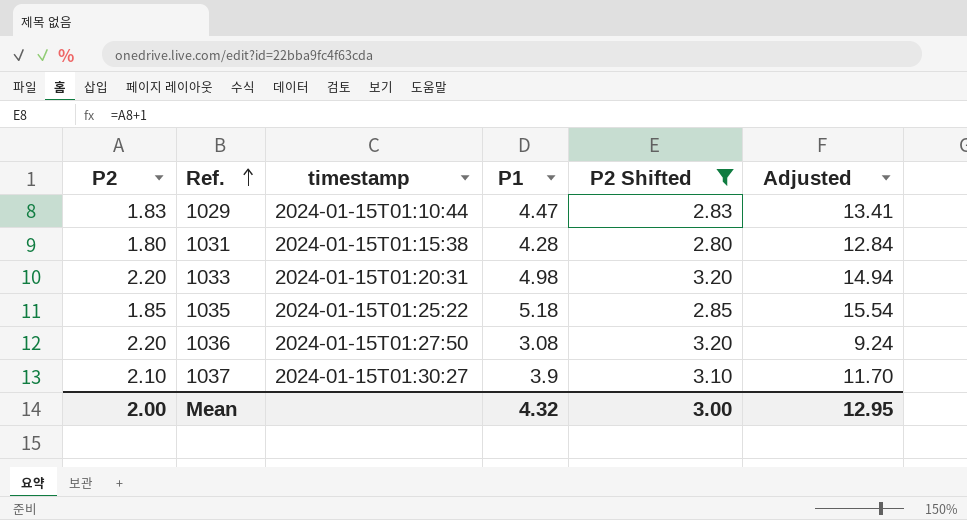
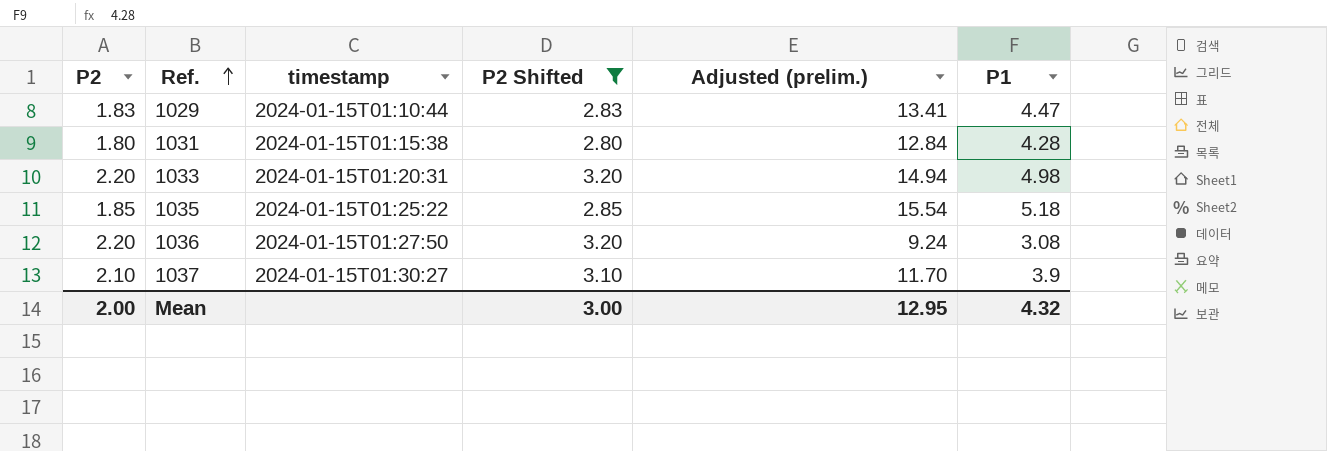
column name: Adjusted -> Adjusted (prelim.)
column P1 | position: 4 -> 6

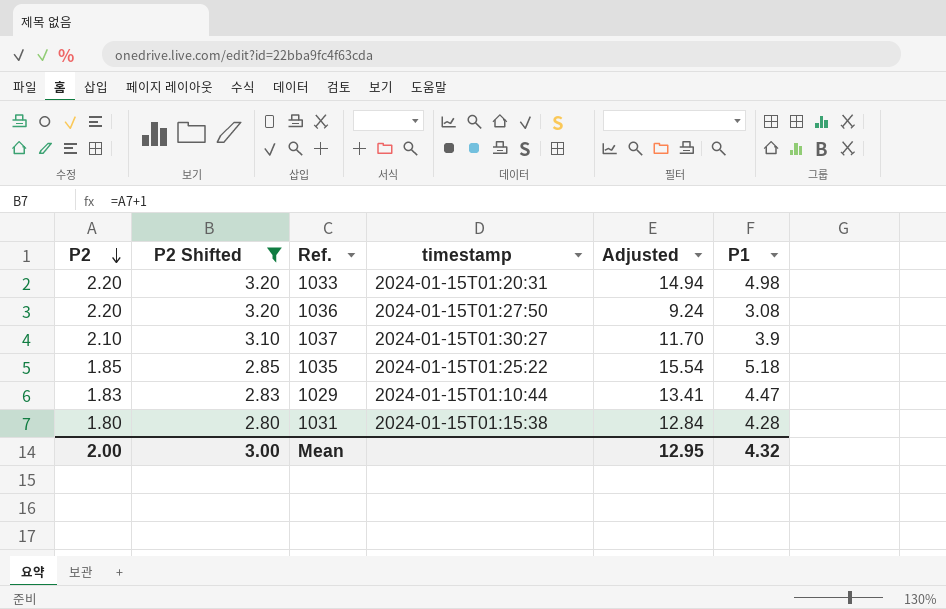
row order: Ref. ascending -> P2 descending
column P2 Shifted | position: 4 -> 2
column name: Adjusted (prelim.) -> Adjusted

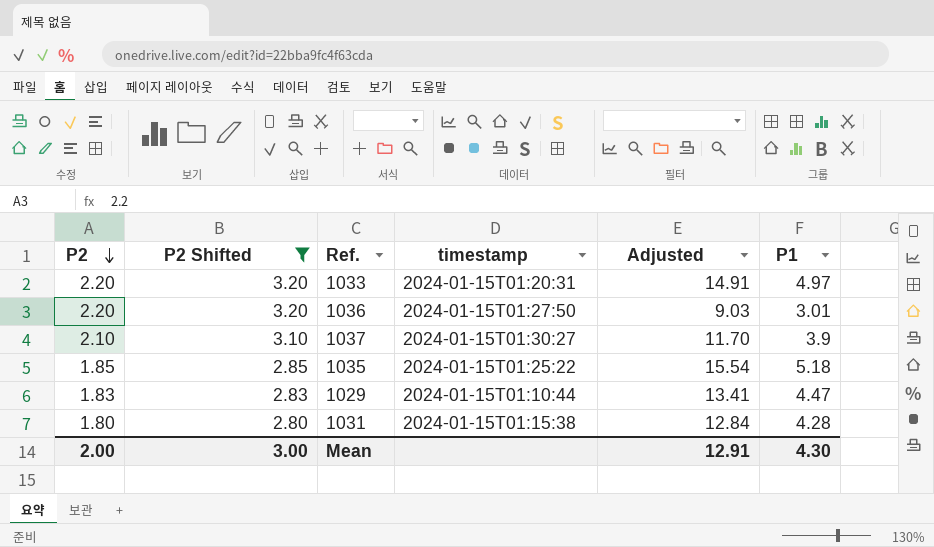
1033 | Adjusted: 14.94 -> 14.91
1033 | P1: 4.98 -> 4.97
1036 | Adjusted: 9.24 -> 9.03
1036 | P1: 3.08 -> 3.01
Mean | Adjusted: 12.95 -> 12.91
Mean | P1: 4.32 -> 4.30

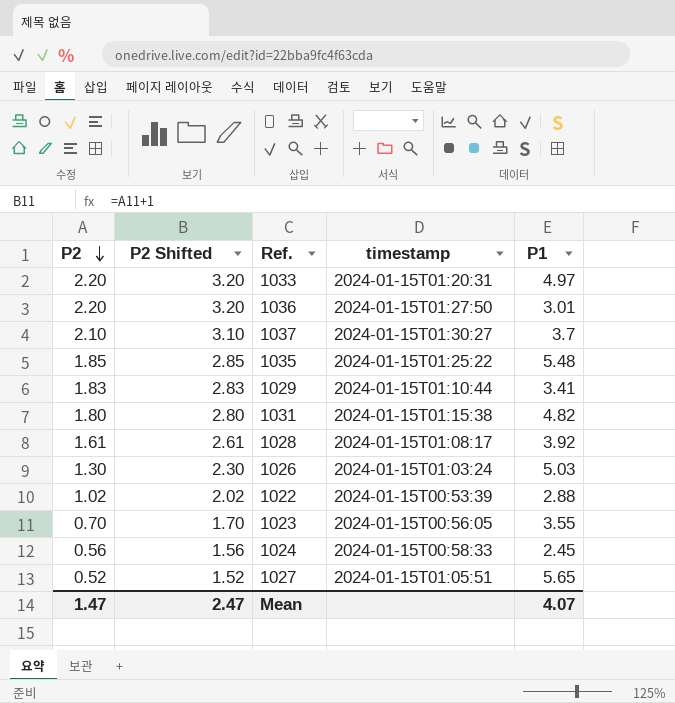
filter: P2 Shifted >= 2.80 -> none
column Adjusted | formula: [P1] * 3 -> none
1037 | P1: 3.9 -> 3.7
1035 | P1: 5.18 -> 5.48
1029 | P1: 4.47 -> 3.41
1031 | P1: 4.28 -> 4.82
Mean | P2: 2.00 -> 1.47
Mean | P2 Shifted: 3.00 -> 2.47
Mean | P1: 4.30 -> 4.07

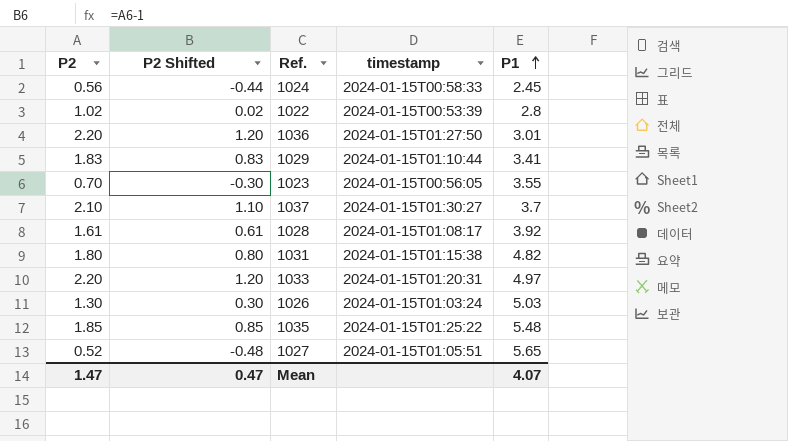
row order: P2 descending -> P1 ascending
column P2 Shifted | formula: [P2] + 1 -> [P2] - 1
1022 | P1: 2.88 -> 2.8
Mean | P2 Shifted: 2.47 -> 0.47

